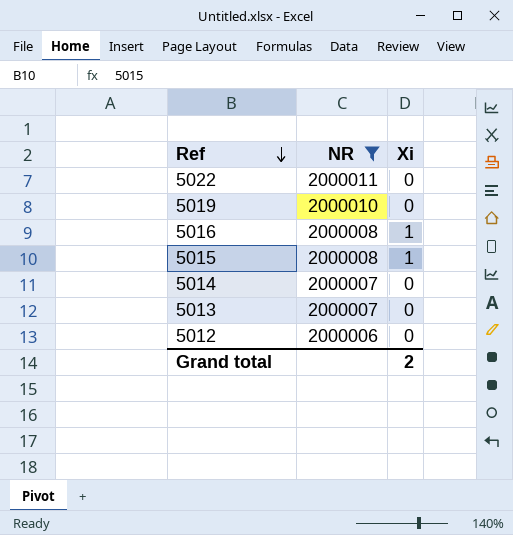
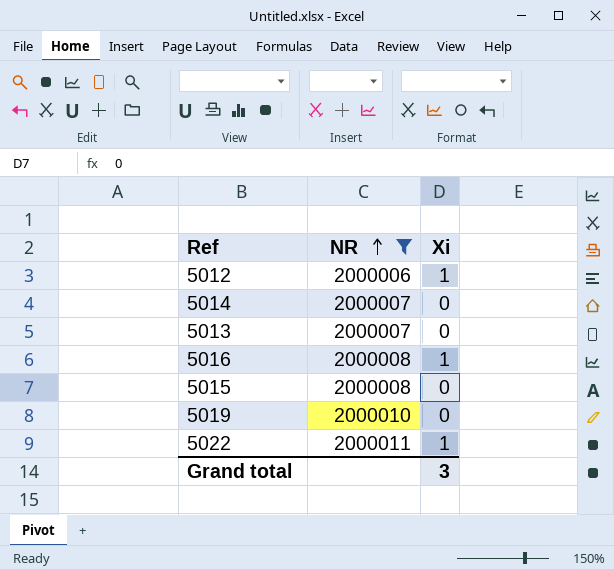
row order: Ref descending -> NR ascending
5012 | Xi: 0 -> 1
5015 | Xi: 1 -> 0
5022 | Xi: 0 -> 1
Grand total | Xi: 2 -> 3

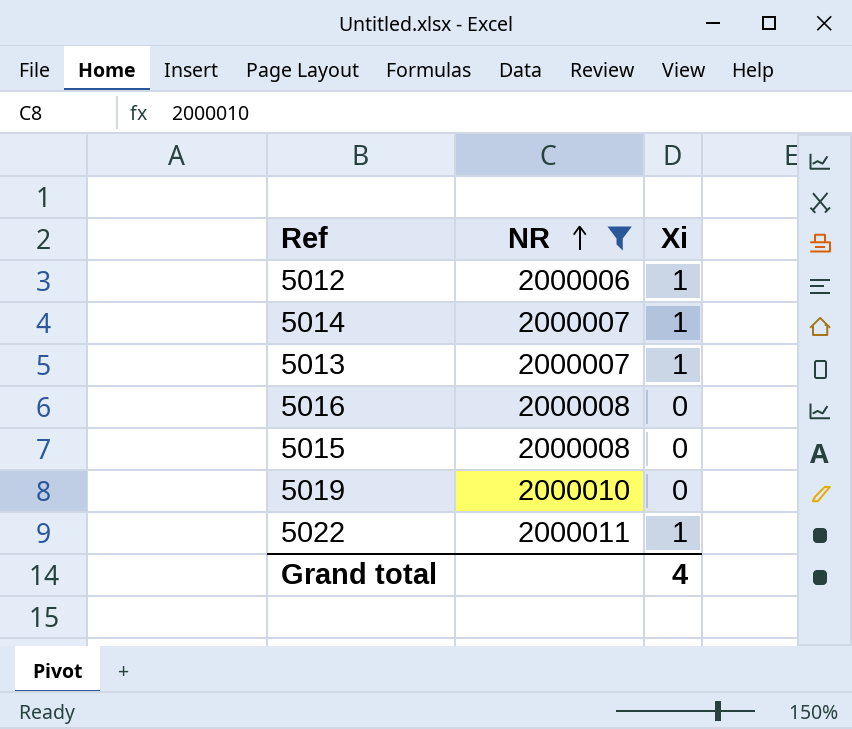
5014 | Xi: 0 -> 1
5013 | Xi: 0 -> 1
5016 | Xi: 1 -> 0
Grand total | Xi: 3 -> 4

